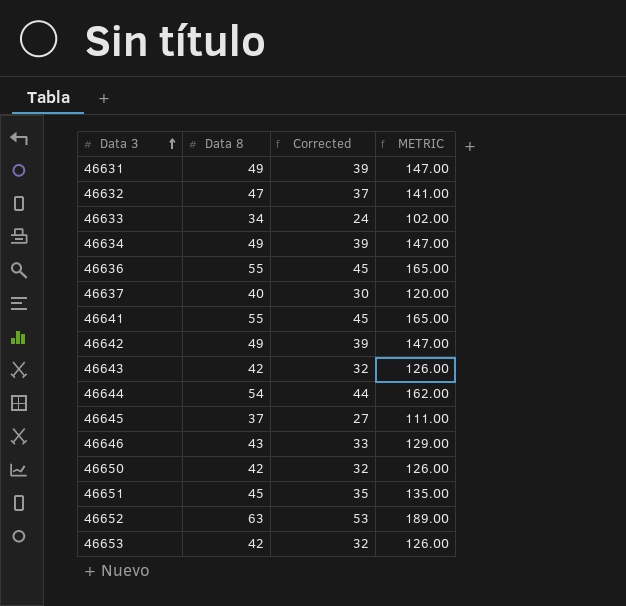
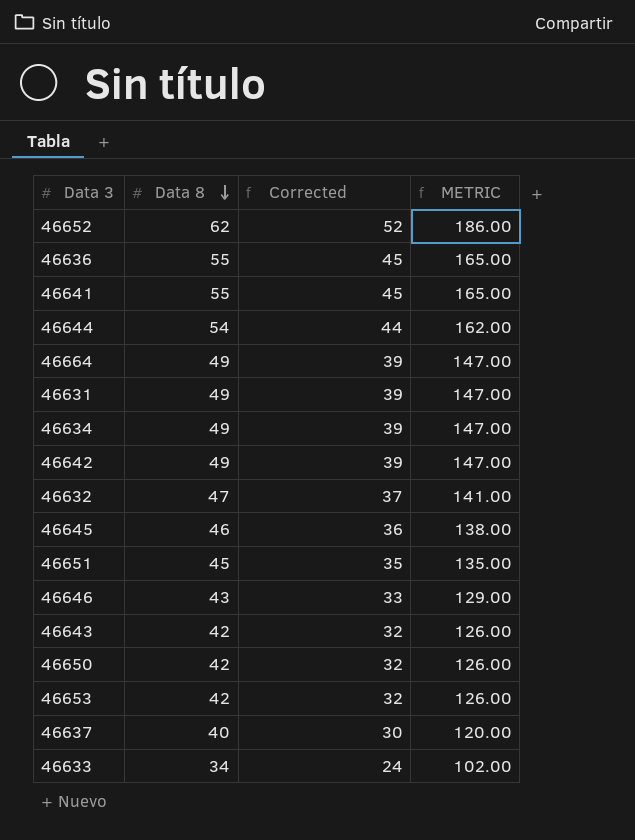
row order: Data 3 ascending -> Data 8 descending
46652 | Data 8: 63 -> 62
46652 | Corrected: 53 -> 52
46652 | METRIC: 189.00 -> 186.00
row 46664: none -> 49 | 39 | 147.00
46645 | Data 8: 37 -> 46
46645 | Corrected: 27 -> 36
46645 | METRIC: 111.00 -> 138.00

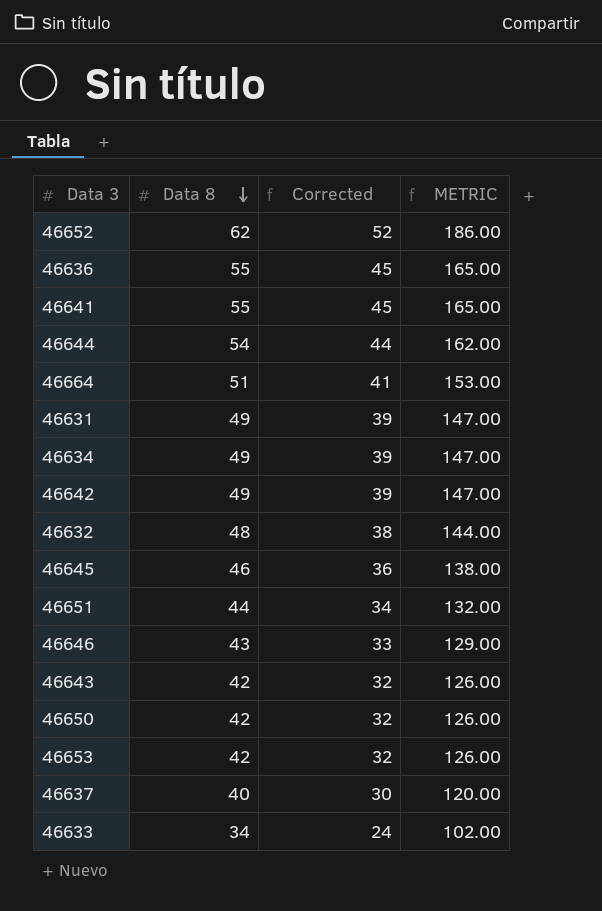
46664 | Data 8: 49 -> 51
46664 | Corrected: 39 -> 41
46664 | METRIC: 147.00 -> 153.00
46632 | Data 8: 47 -> 48
46632 | Corrected: 37 -> 38
46632 | METRIC: 141.00 -> 144.00
46651 | Data 8: 45 -> 44
46651 | Corrected: 35 -> 34
46651 | METRIC: 135.00 -> 132.00

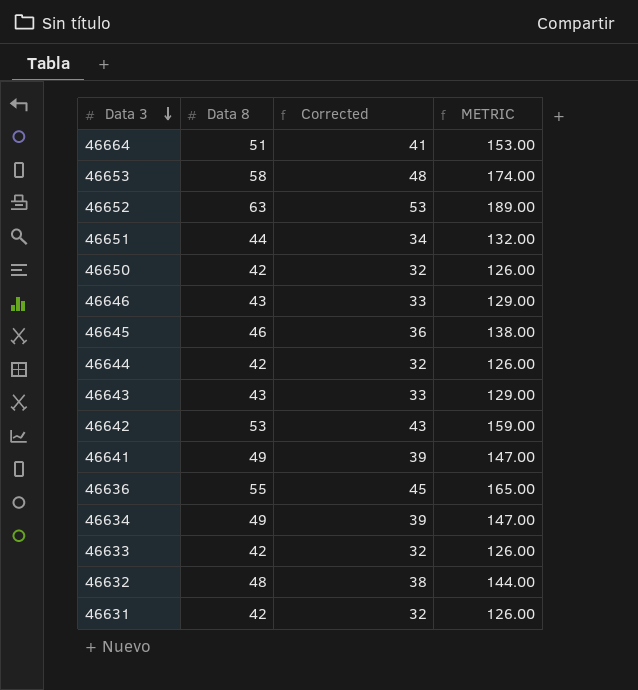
row order: Data 8 descending -> Data 3 descending
row 46637: 40 | 30 | 120.00 -> none
46653 | Data 8: 42 -> 58
46653 | Corrected: 32 -> 48
46653 | METRIC: 126.00 -> 174.00
46652 | Data 8: 62 -> 63
46652 | Corrected: 52 -> 53
46652 | METRIC: 186.00 -> 189.00
46644 | Data 8: 54 -> 42
46644 | Corrected: 44 -> 32
46644 | METRIC: 162.00 -> 126.00
46643 | Data 8: 42 -> 43
46643 | Corrected: 32 -> 33
46643 | METRIC: 126.00 -> 129.00
46642 | Data 8: 49 -> 53
46642 | Corrected: 39 -> 43
46642 | METRIC: 147.00 -> 159.00
46641 | Data 8: 55 -> 49
46641 | Corrected: 45 -> 39
46641 | METRIC: 165.00 -> 147.00
46633 | Data 8: 34 -> 42
46633 | Corrected: 24 -> 32
46633 | METRIC: 102.00 -> 126.00
46631 | Data 8: 49 -> 42
46631 | Corrected: 39 -> 32
46631 | METRIC: 147.00 -> 126.00

